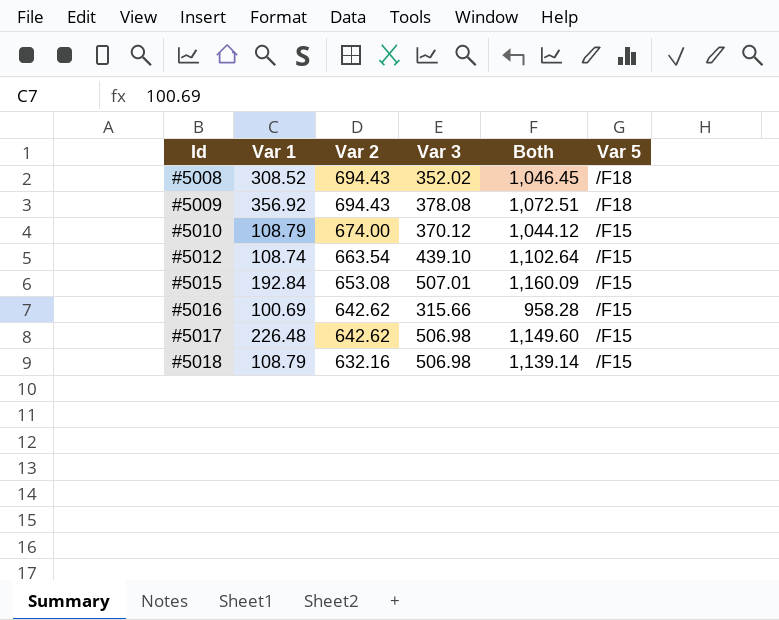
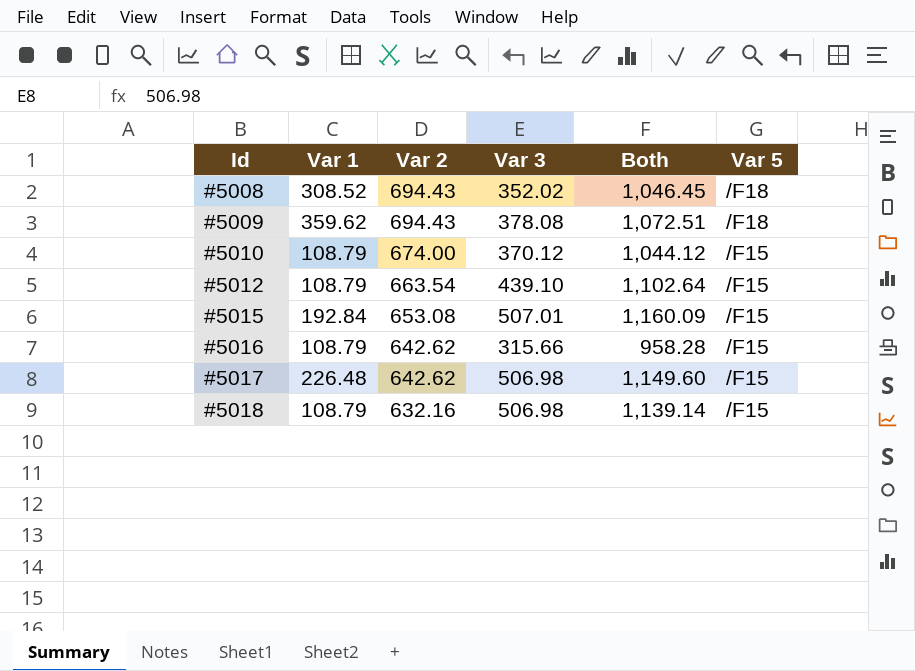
#5009 | Var 1: 356.92 -> 359.62
#5012 | Var 1: 108.74 -> 108.79
#5016 | Var 1: 100.69 -> 108.79

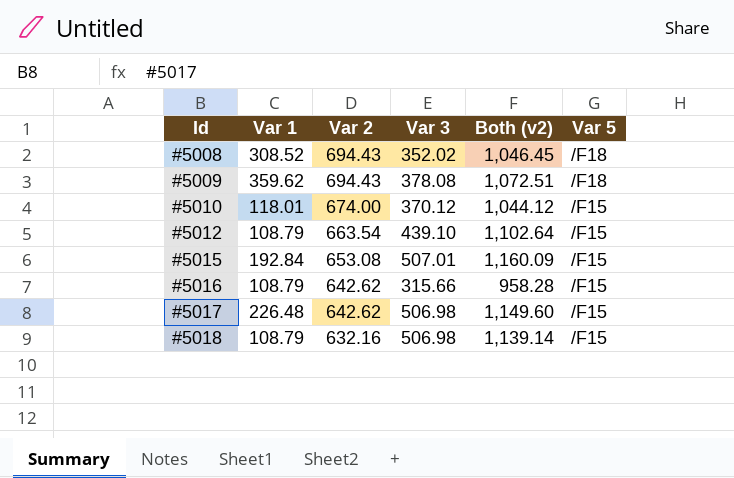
column name: Both -> Both (v2)
#5010 | Var 1: 108.79 -> 118.01

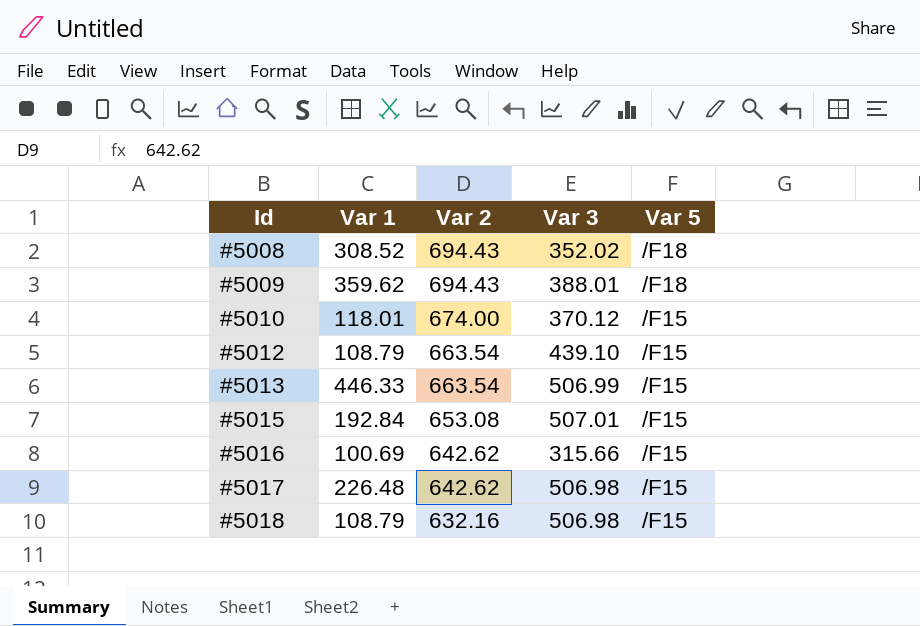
column Both (v2) | formula: [Var 2] + [Var 3] -> none
#5009 | Var 3: 378.08 -> 388.01
row #5013: none -> 446.33 | 663.54 | 506.99 | /F15
#5016 | Var 1: 108.79 -> 100.69

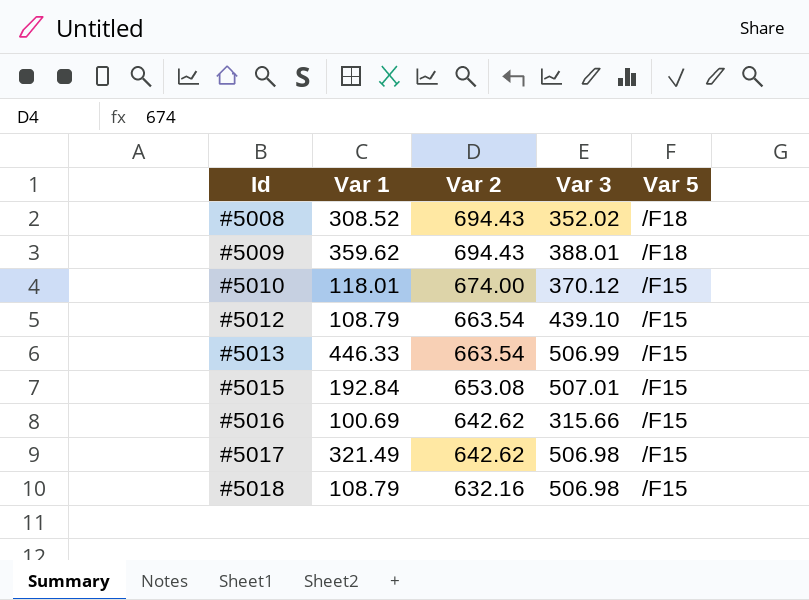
#5017 | Var 1: 226.48 -> 321.49

